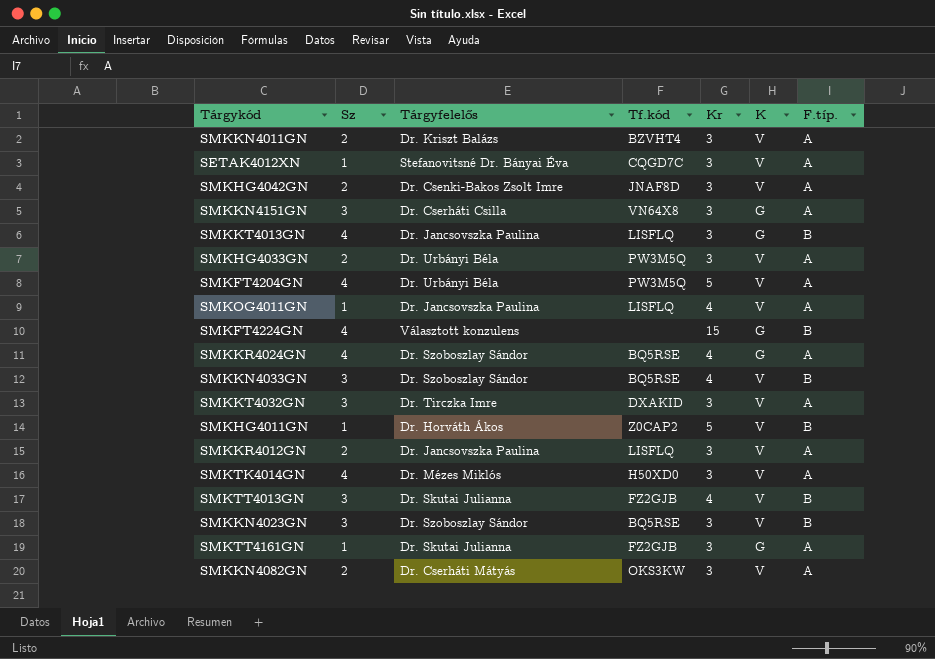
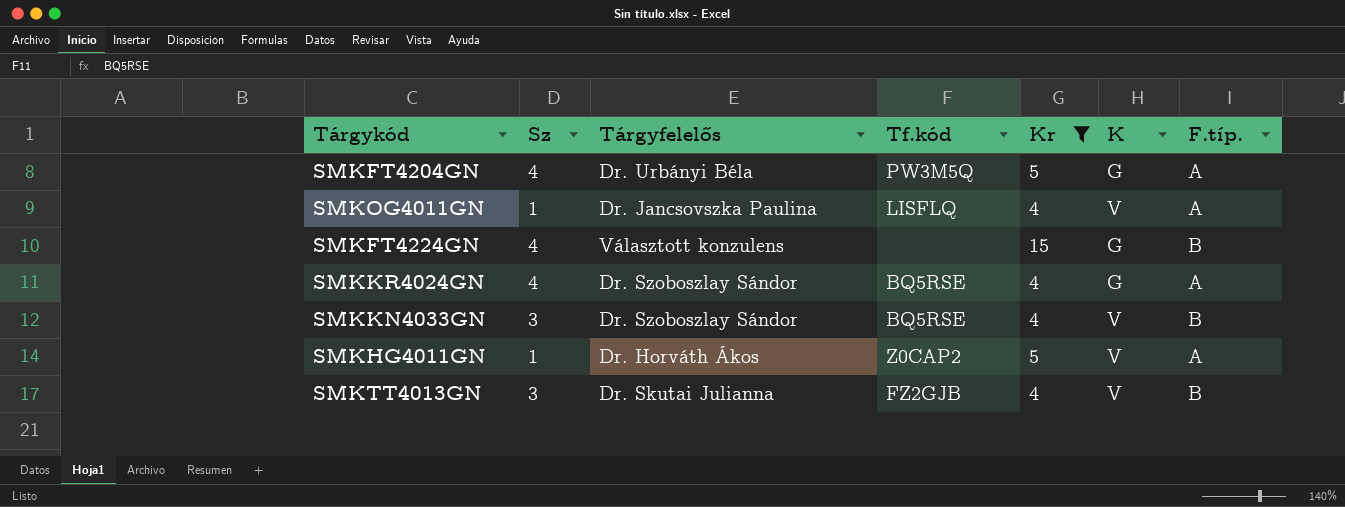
filter: none -> Kr != 3
SMKFT4204GN | K: V -> G
SMKHG4011GN | F.típ.: B -> A

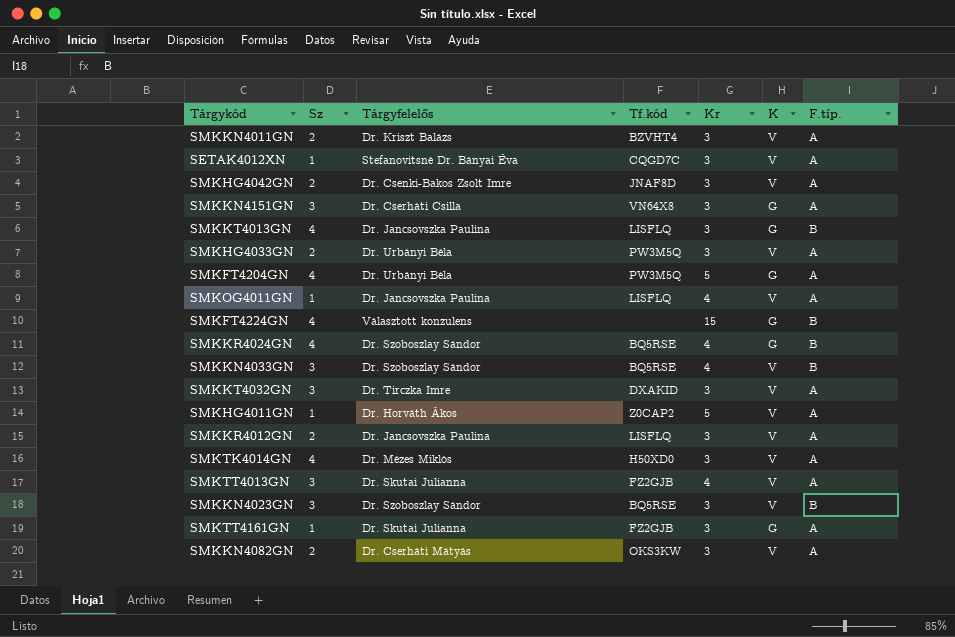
filter: Kr != 3 -> none
SMKKR4024GN | F.típ.: A -> B
SMKTT4013GN | F.típ.: B -> A

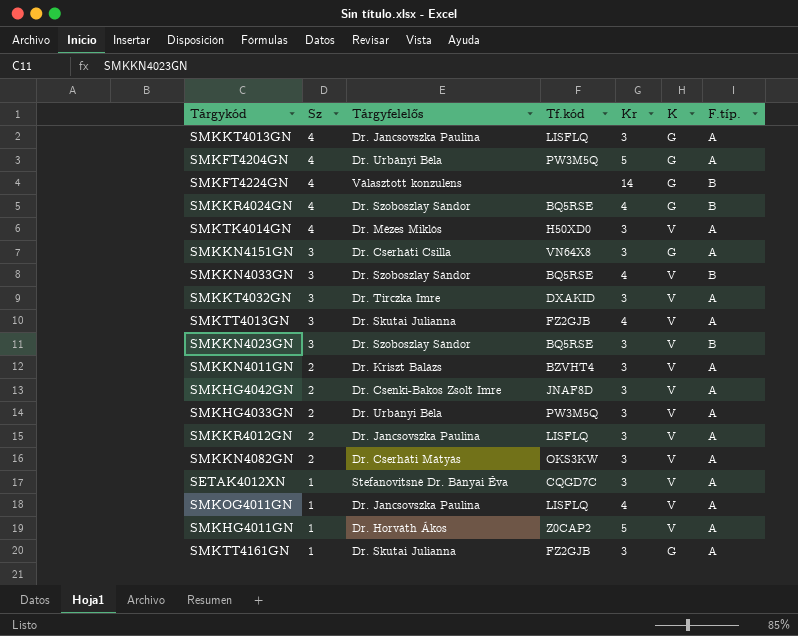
row order: none -> Sz descending
SMKKT4013GN | F.típ.: B -> A
SMKFT4224GN | Kr: 15 -> 14

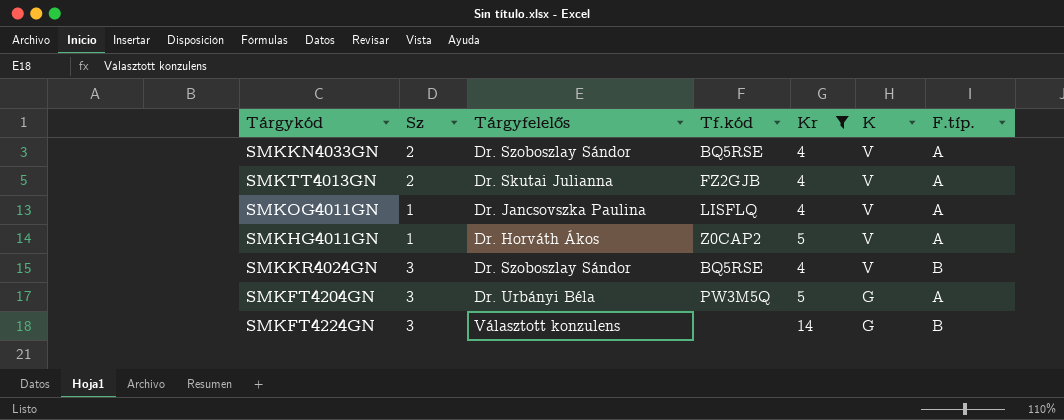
filter: none -> Kr != 3
row order: Sz descending -> K descending
SMKKN4033GN | Sz: 3 -> 2
SMKKN4033GN | F.típ.: B -> A
SMKTT4013GN | Sz: 3 -> 2
SMKKR4024GN | Sz: 4 -> 3
SMKKR4024GN | K: G -> V
SMKFT4204GN | Sz: 4 -> 3
SMKFT4224GN | Sz: 4 -> 3

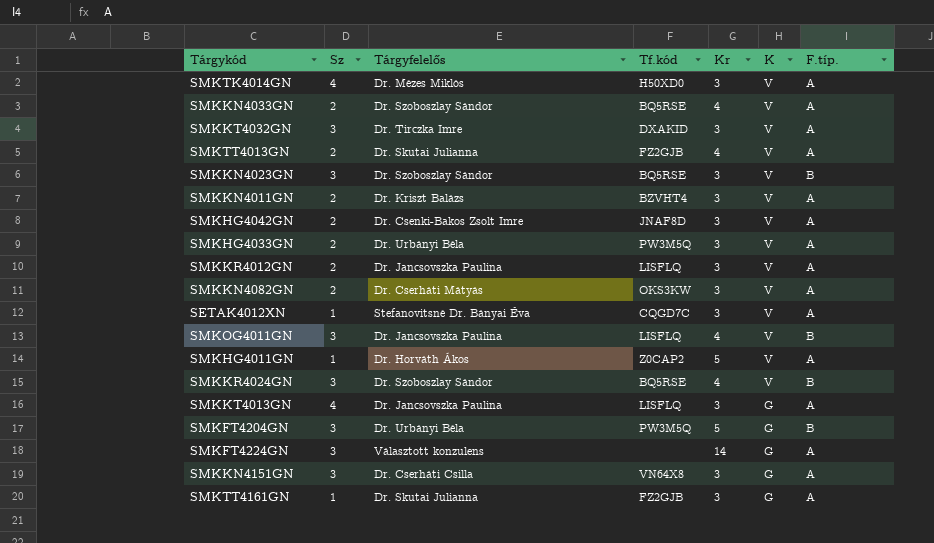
filter: Kr != 3 -> none
SMKOG4011GN | Sz: 1 -> 3
SMKOG4011GN | F.típ.: A -> B
SMKFT4204GN | F.típ.: A -> B
SMKFT4224GN | F.típ.: B -> A

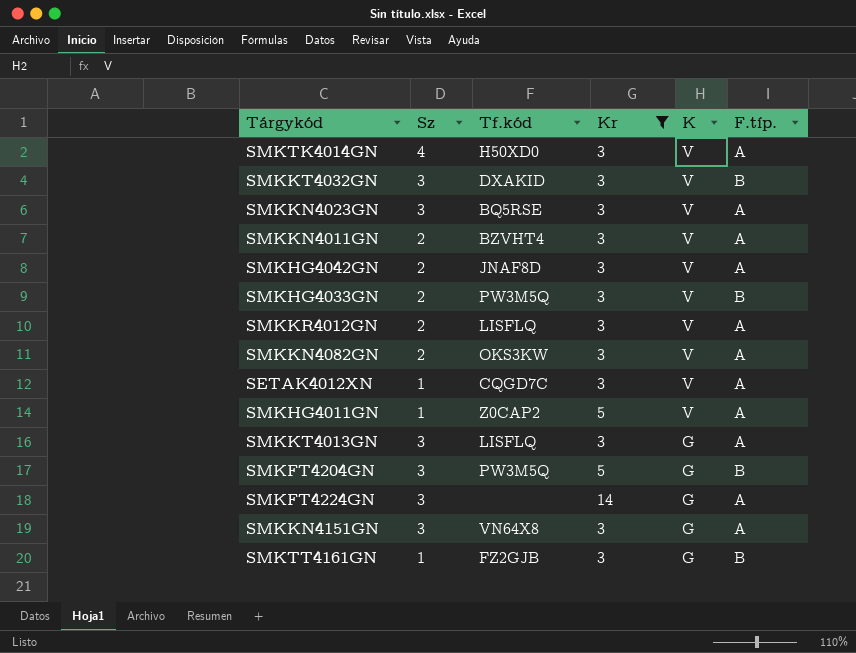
filter: none -> Kr != 4
column Tárgyfelelős | position: 3 -> none
SMKKT4032GN | F.típ.: A -> B
SMKKN4023GN | F.típ.: B -> A
SMKHG4033GN | F.típ.: A -> B
SMKKT4013GN | Sz: 4 -> 3
SMKTT4161GN | F.típ.: A -> B

